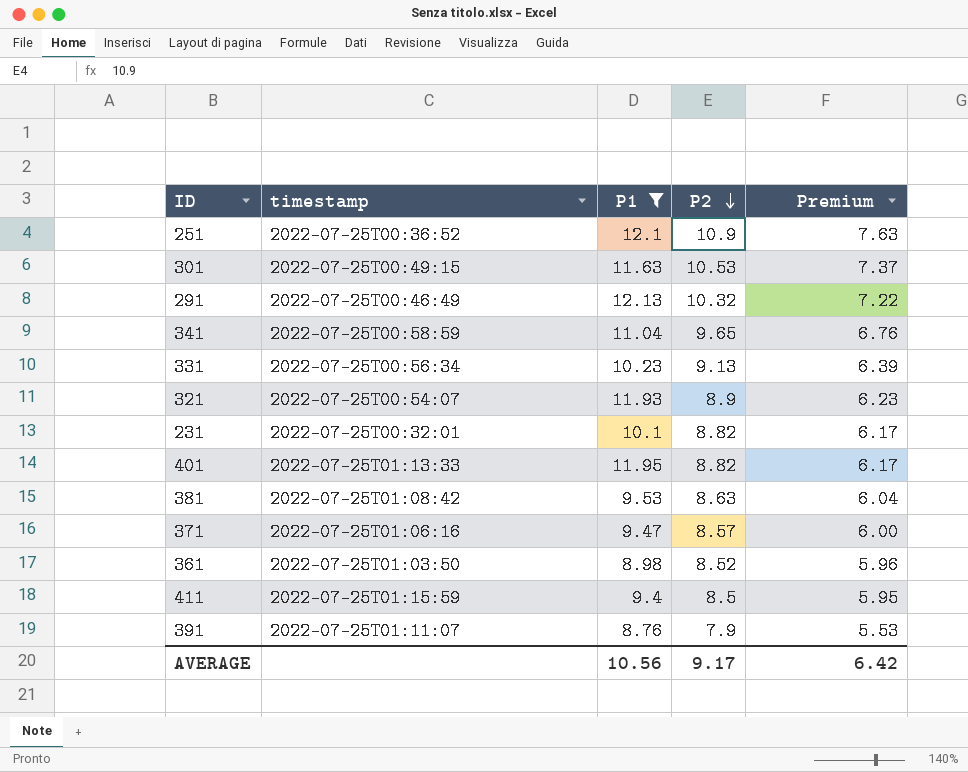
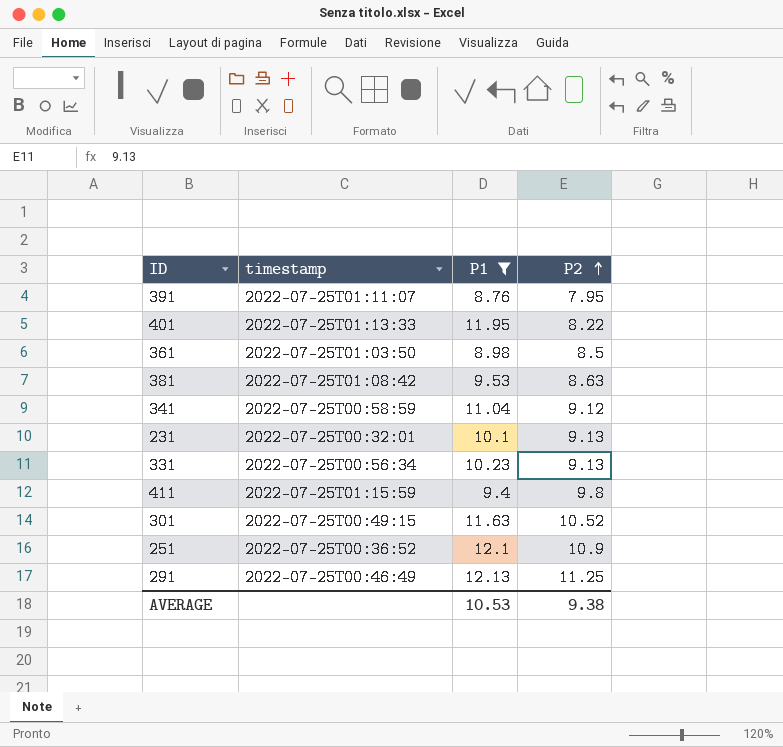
row order: P2 descending -> P2 ascending
column Premium | formula: [P2] * 0.7 -> none
row 321: 2022-07-25T00:54:07 | 11.93 | 8.9 | 6.23 -> none
row 371: 2022-07-25T01:06:16 | 9.47 | 8.57 | 6.00 -> none
391 | P2: 7.9 -> 7.95
401 | P2: 8.82 -> 8.22
361 | P2: 8.52 -> 8.5
341 | P2: 9.65 -> 9.12
231 | P2: 8.82 -> 9.13
411 | P2: 8.5 -> 9.8
301 | P2: 10.53 -> 10.52
291 | P2: 10.32 -> 11.25
AVERAGE | P1: 10.56 -> 10.53
AVERAGE | P2: 9.17 -> 9.38

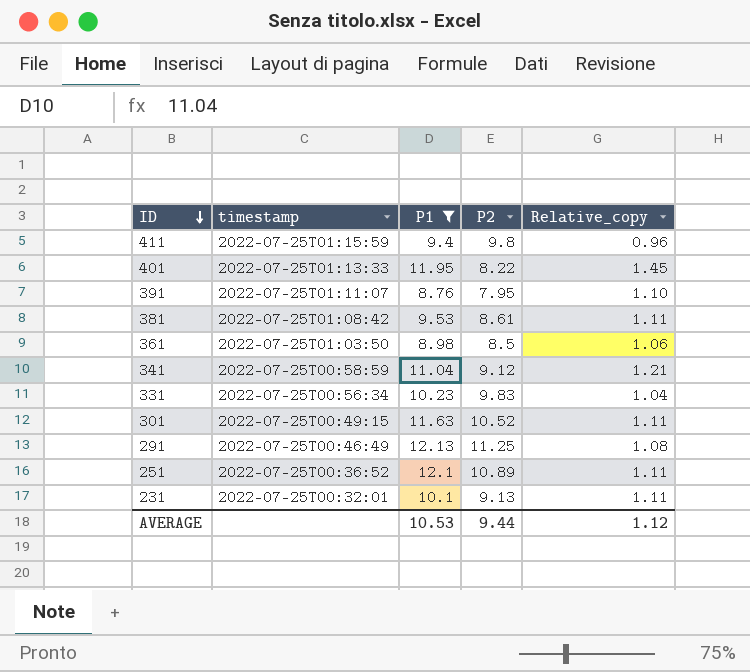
row order: P2 ascending -> ID descending
column Relative_copy | formula: none -> [P1] / [P2]
381 | P2: 8.63 -> 8.61
331 | P2: 9.13 -> 9.83
251 | P2: 10.9 -> 10.89
AVERAGE | P2: 9.38 -> 9.44

